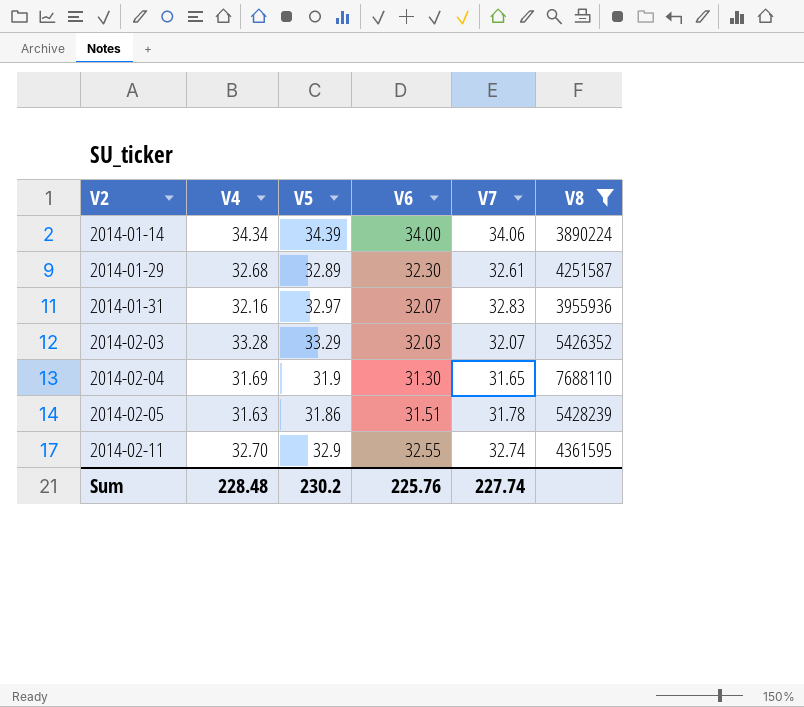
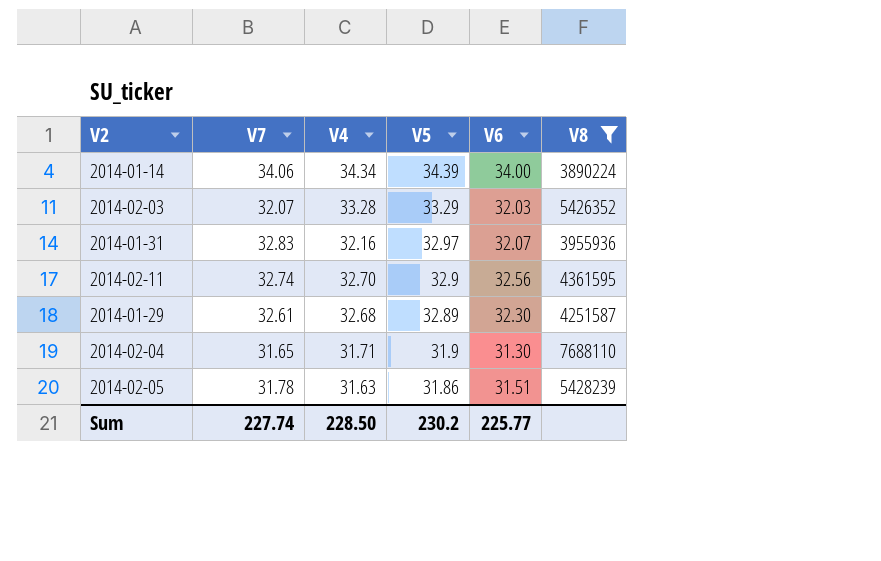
row order: V2 ascending -> V5 descending
column V7 | position: 5 -> 2
2014-02-11 | V6: 32.55 -> 32.56
2014-02-04 | V4: 31.69 -> 31.71
Sum | V4: 228.48 -> 228.50
Sum | V6: 225.76 -> 225.77

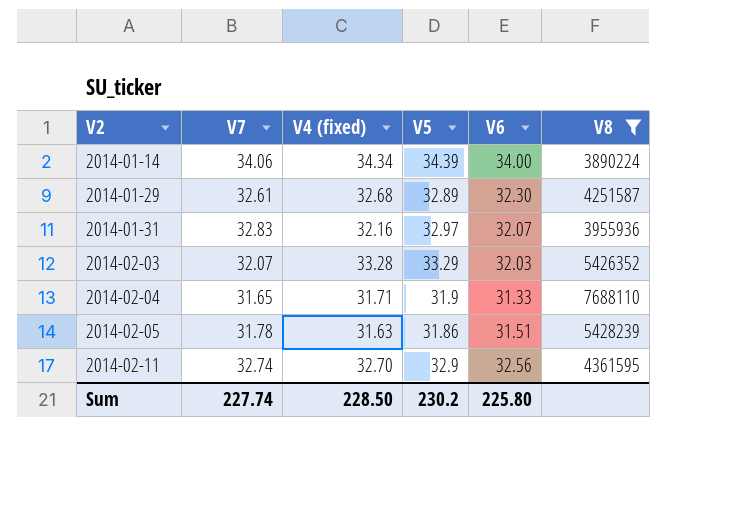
row order: V5 descending -> V2 ascending
column name: V4 -> V4 (fixed)
2014-02-04 | V6: 31.30 -> 31.33
Sum | V6: 225.77 -> 225.80

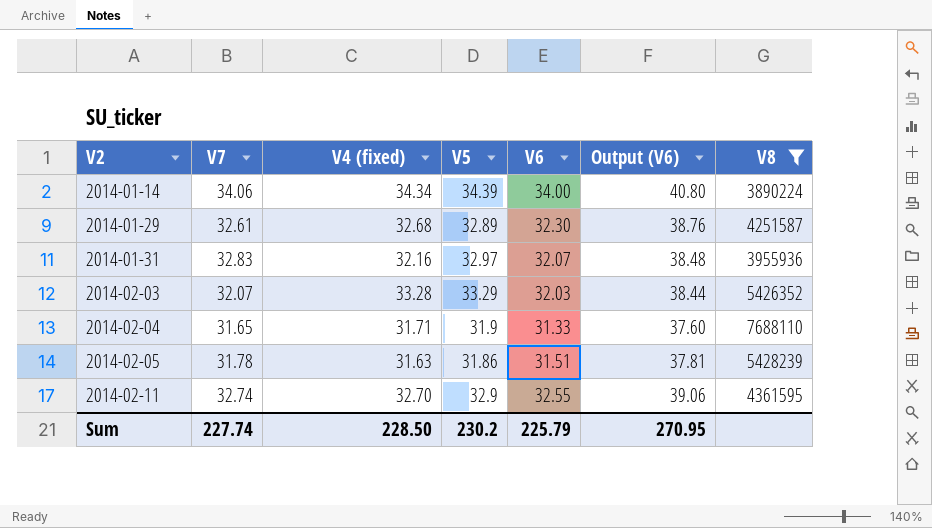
column Output (V6) | formula: none -> [V6] * 1.2
2014-02-11 | V6: 32.56 -> 32.55
Sum | V6: 225.80 -> 225.79

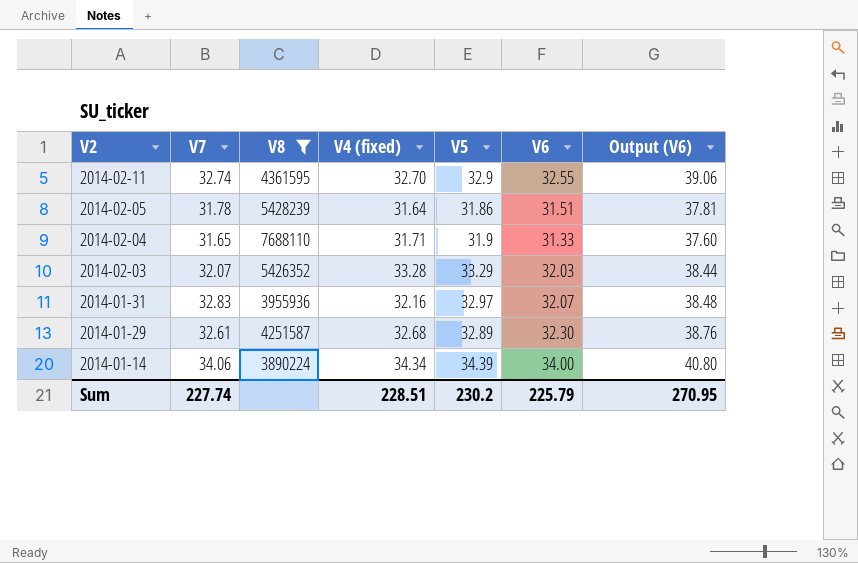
row order: V2 ascending -> V2 descending
column V8 | position: 7 -> 3
2014-02-05 | V4 (fixed): 31.63 -> 31.64
Sum | V4 (fixed): 228.50 -> 228.51

